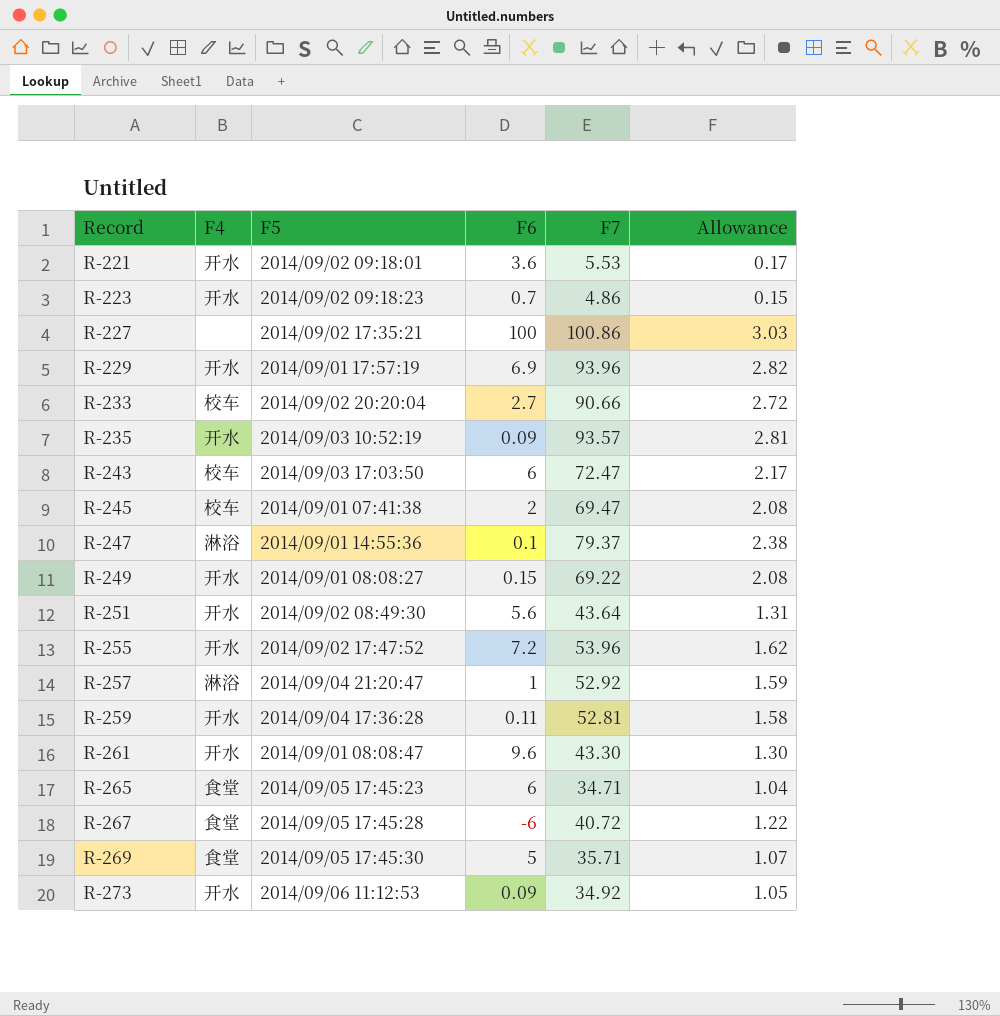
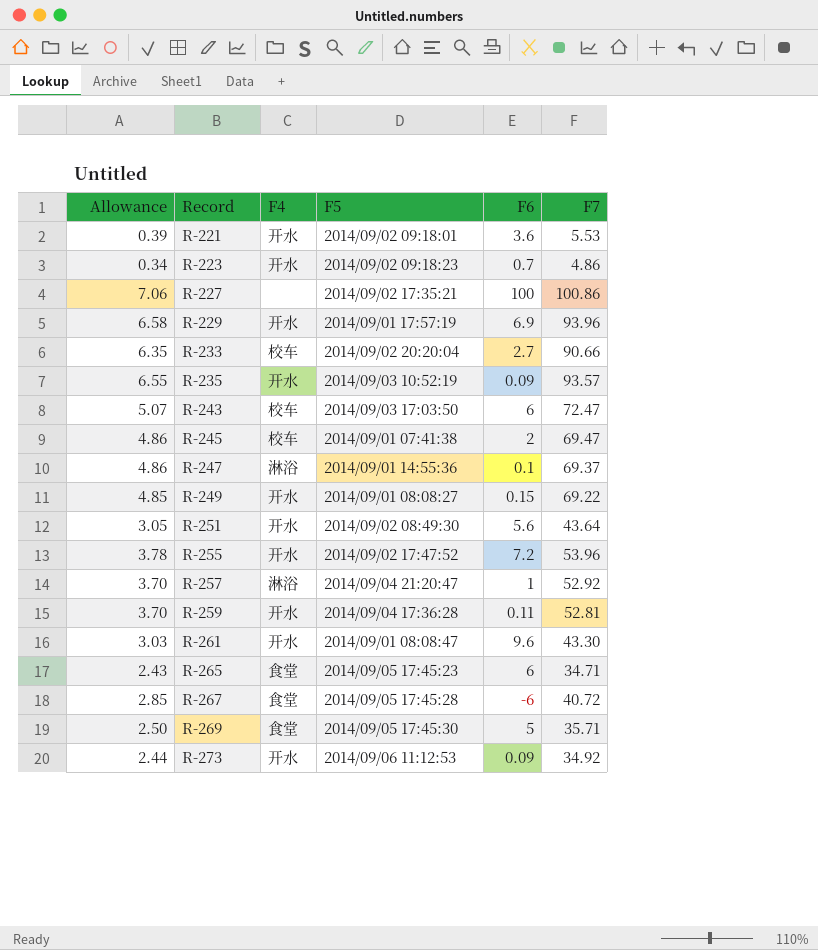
column Allowance | formula: [F7] * 0.03 -> [F7] * 0.07
column Allowance | position: 6 -> 1
R-247 | F7: 79.37 -> 69.37

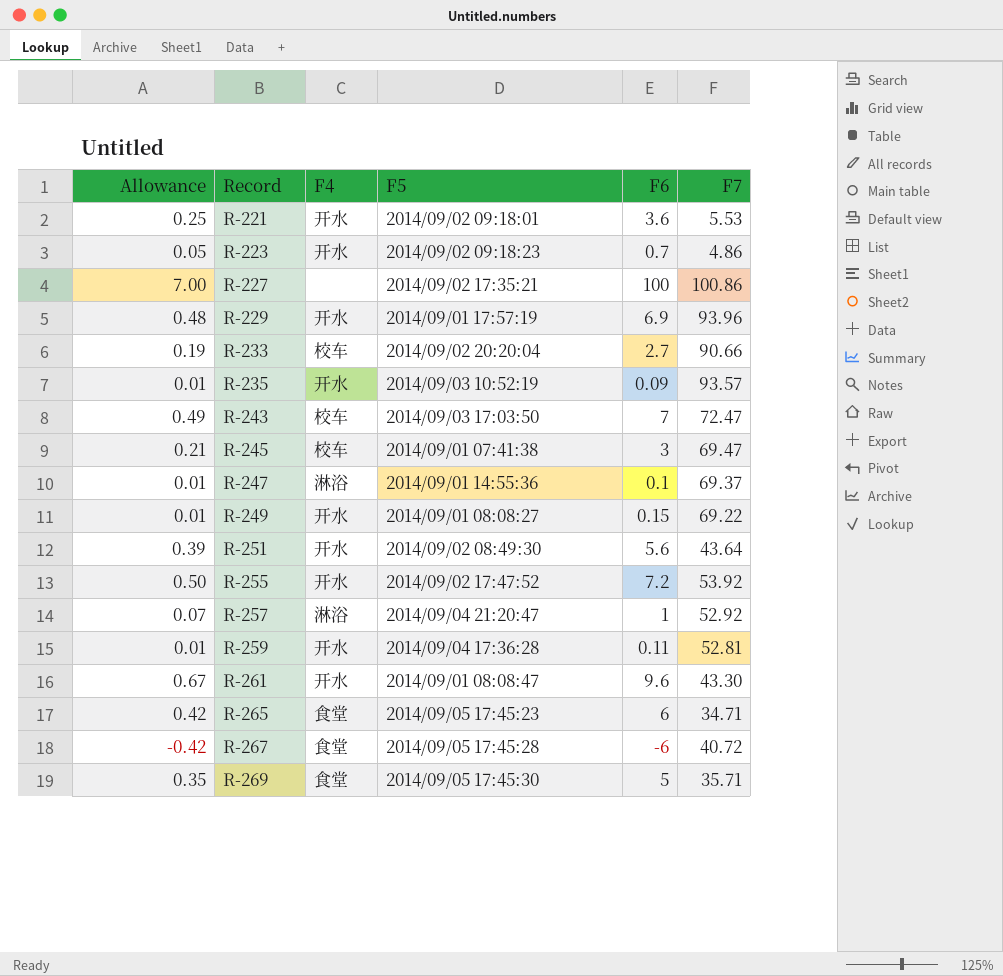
column Allowance | formula: [F7] * 0.07 -> [F6] * 0.07
row R-273: 2.44 | 开水 | 2014/09/06 11:12:53 | 0.09 | 34.92 -> none
R-243 | F6: 6 -> 7
R-245 | F6: 2 -> 3
R-255 | F7: 53.96 -> 53.92

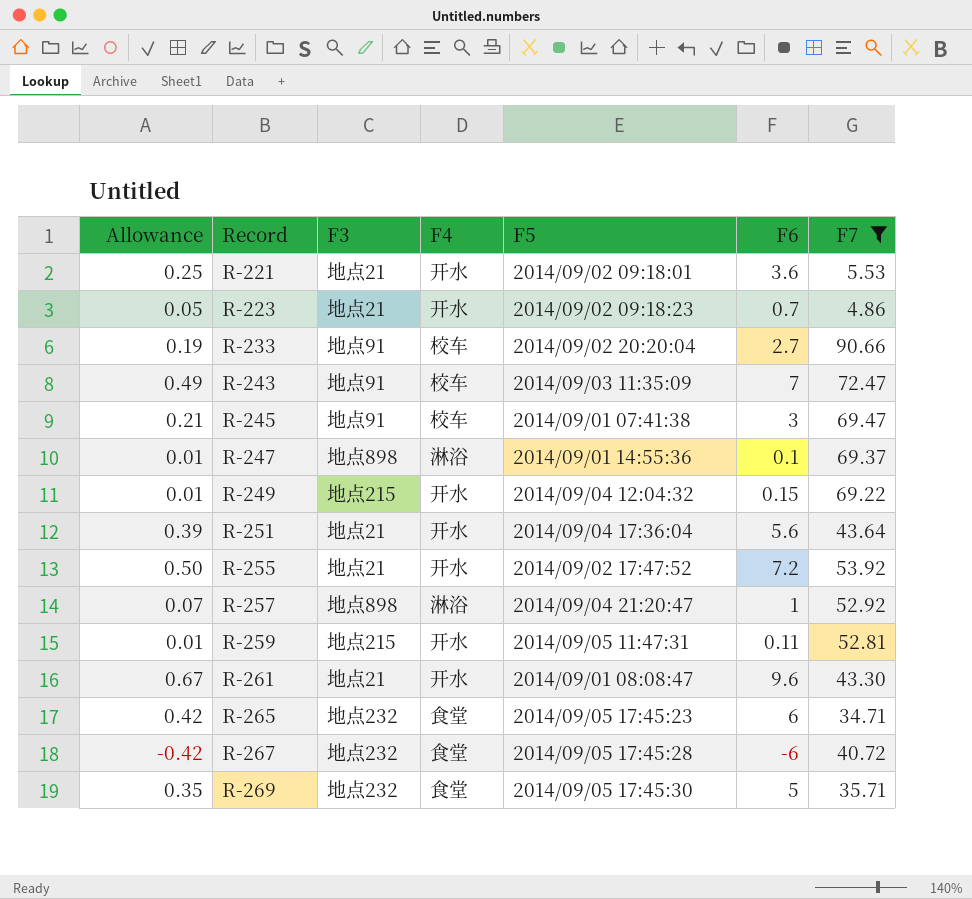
filter: none -> F7 <= 90.66
column F3 | position: none -> 3
R-243 | F5: 2014/09/03 17:03:50 -> 2014/09/03 11:35:09
R-249 | F5: 2014/09/01 08:08:27 -> 2014/09/04 12:04:32
R-251 | F5: 2014/09/02 08:49:30 -> 2014/09/04 17:36:04
R-259 | F5: 2014/09/04 17:36:28 -> 2014/09/05 11:47:31

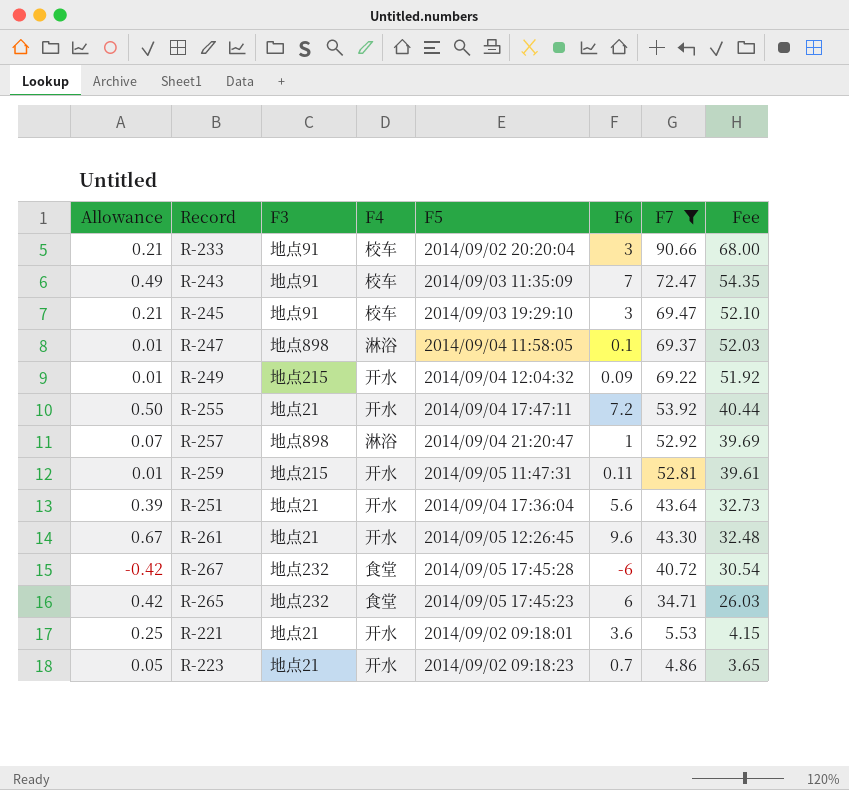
row order: Record ascending -> F7 descending
column Fee | formula: none -> [F7] * 0.75
row R-269: 0.35 | 地点232 | 食堂 | 2014/09/05 17:45:30 | 5 | 35.71 -> none
R-233 | Allowance: 0.19 -> 0.21
R-233 | F6: 2.7 -> 3
R-245 | F5: 2014/09/01 07:41:38 -> 2014/09/03 19:29:10
R-247 | F5: 2014/09/01 14:55:36 -> 2014/09/04 11:58:05
R-249 | F6: 0.15 -> 0.09
R-255 | F5: 2014/09/02 17:47:52 -> 2014/09/04 17:47:11
R-261 | F5: 2014/09/01 08:08:47 -> 2014/09/05 12:26:45

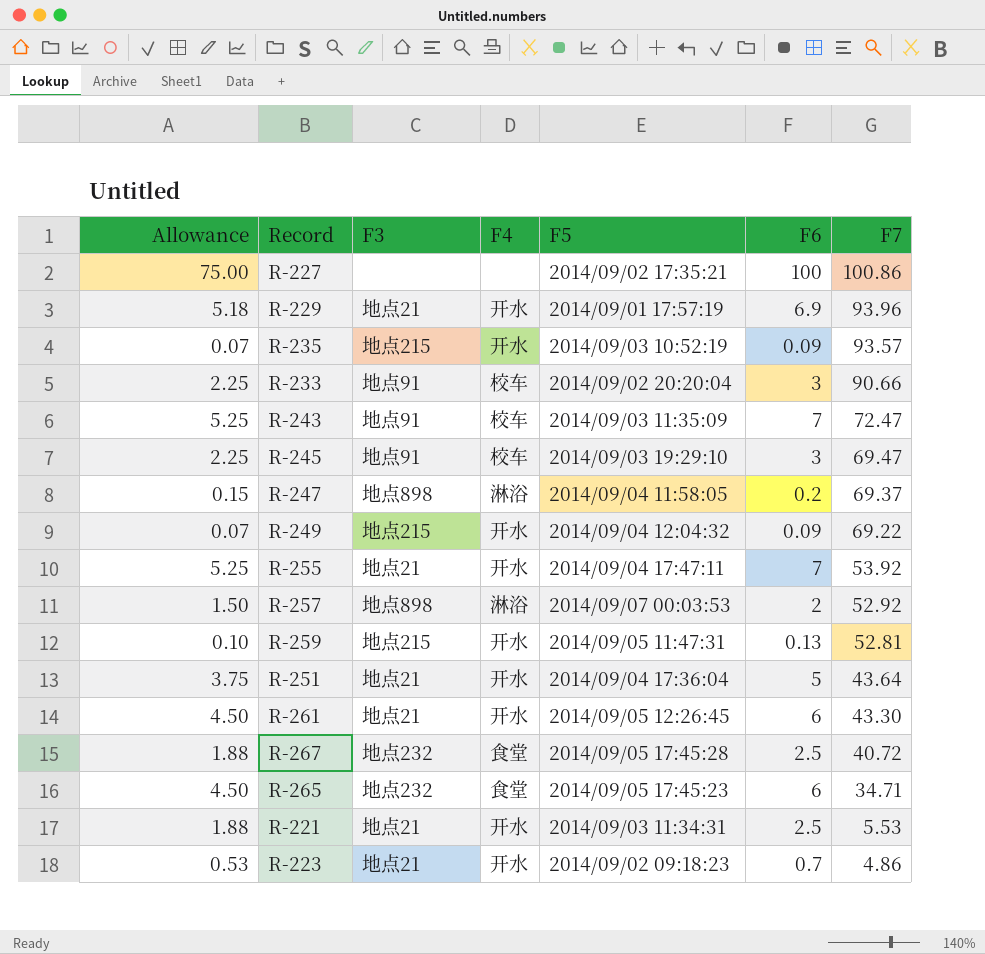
filter: F7 <= 90.66 -> none
column Fee | formula: [F7] * 0.75 -> none
column Allowance | formula: [F6] * 0.07 -> [F6] * 0.75
R-247 | F6: 0.1 -> 0.2
R-255 | F6: 7.2 -> 7
R-257 | F5: 2014/09/04 21:20:47 -> 2014/09/07 00:03:53
R-257 | F6: 1 -> 2
R-259 | F6: 0.11 -> 0.13
R-251 | F6: 5.6 -> 5
R-261 | F6: 9.6 -> 6
R-267 | F6: -6 -> 2.5
R-221 | F5: 2014/09/02 09:18:01 -> 2014/09/03 11:34:31
R-221 | F6: 3.6 -> 2.5

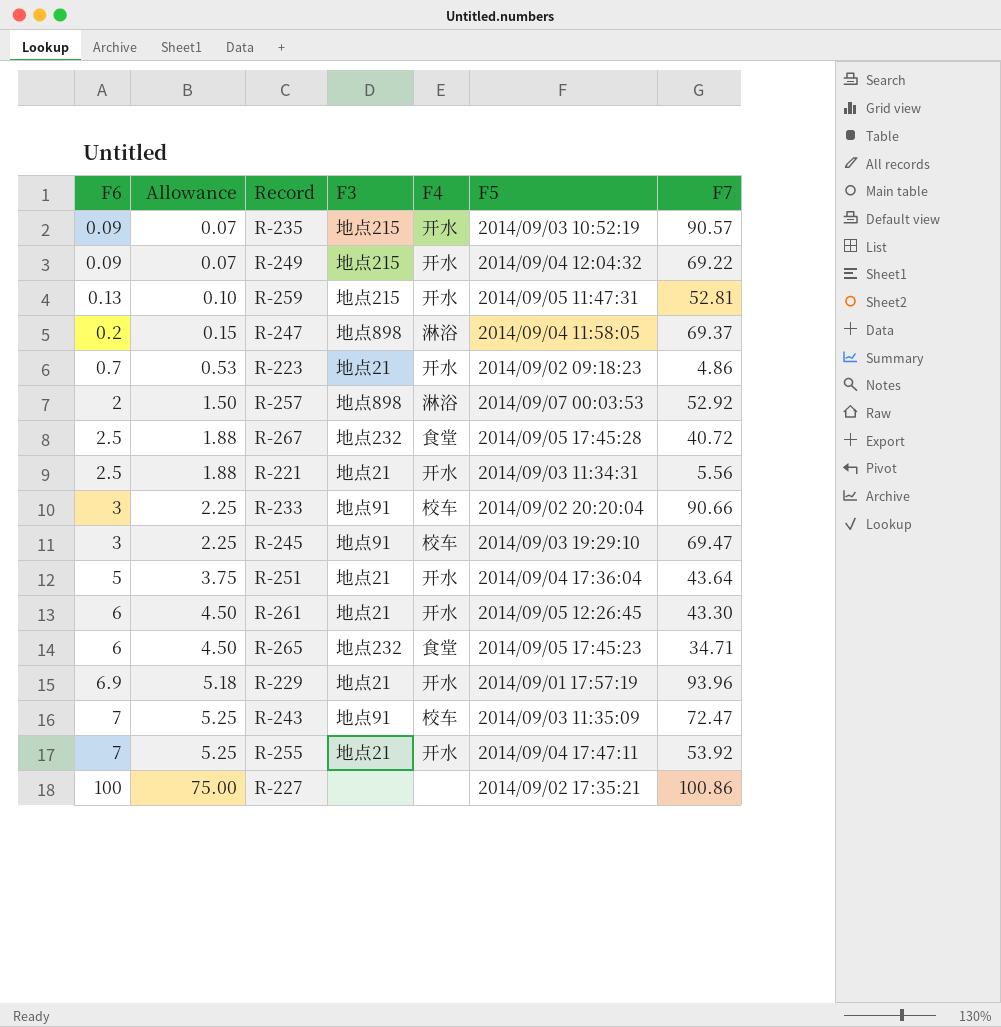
row order: F7 descending -> F6 ascending
column F6 | position: 6 -> 1
R-235 | F7: 93.57 -> 90.57
R-221 | F7: 5.53 -> 5.56

